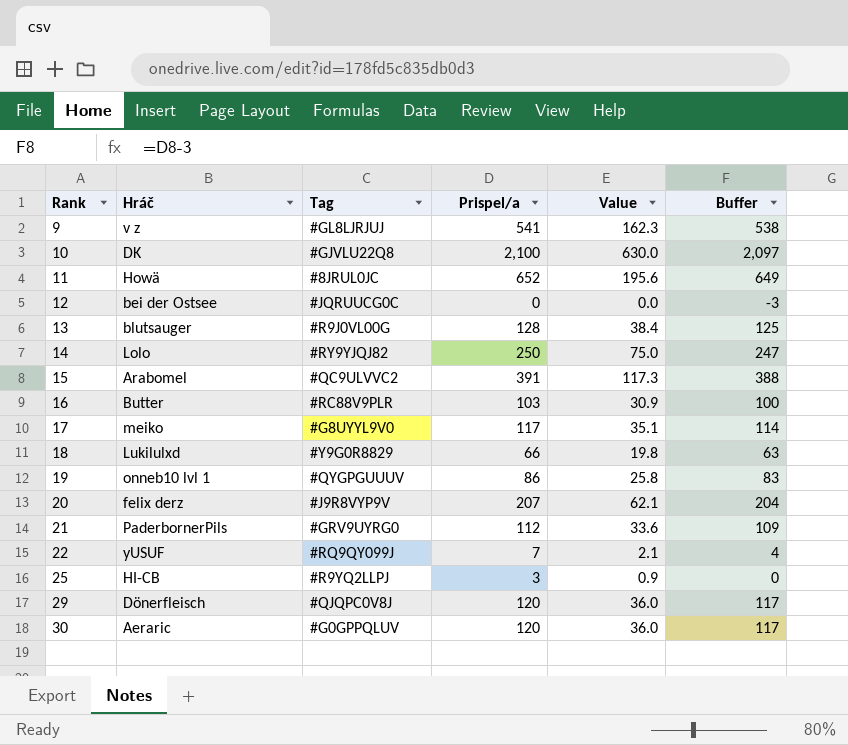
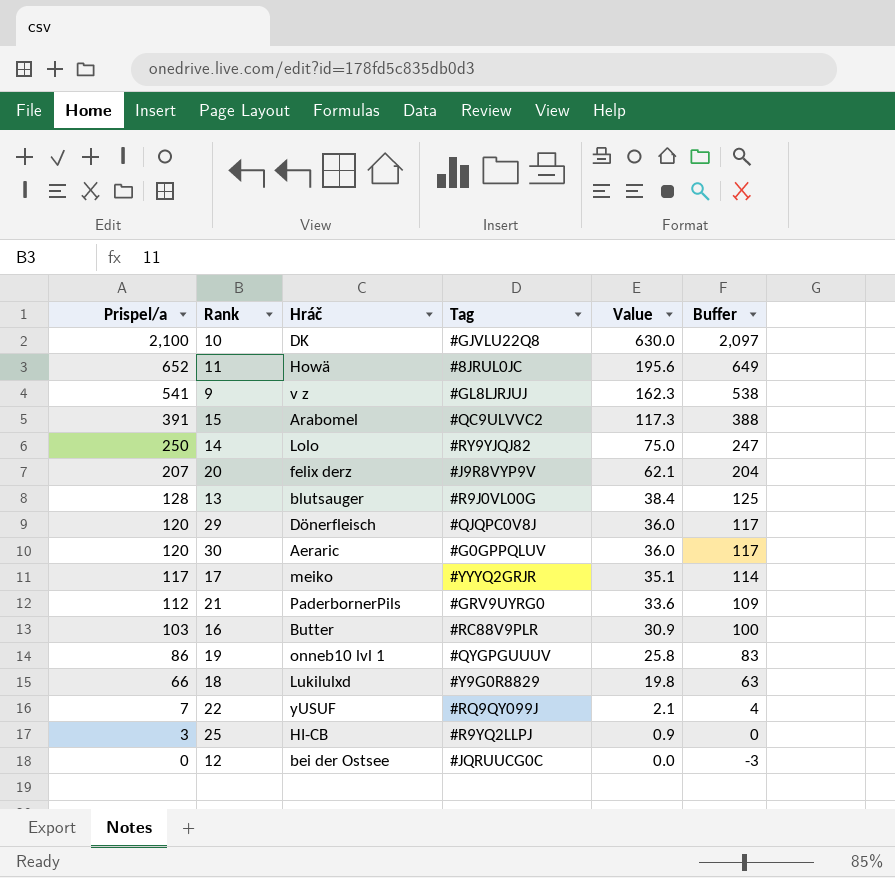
row order: Rank ascending -> Prispel/a descending
column Prispel/a | position: 4 -> 1
17 | Tag: #G8UYYL9V0 -> #YYYQ2GRJR

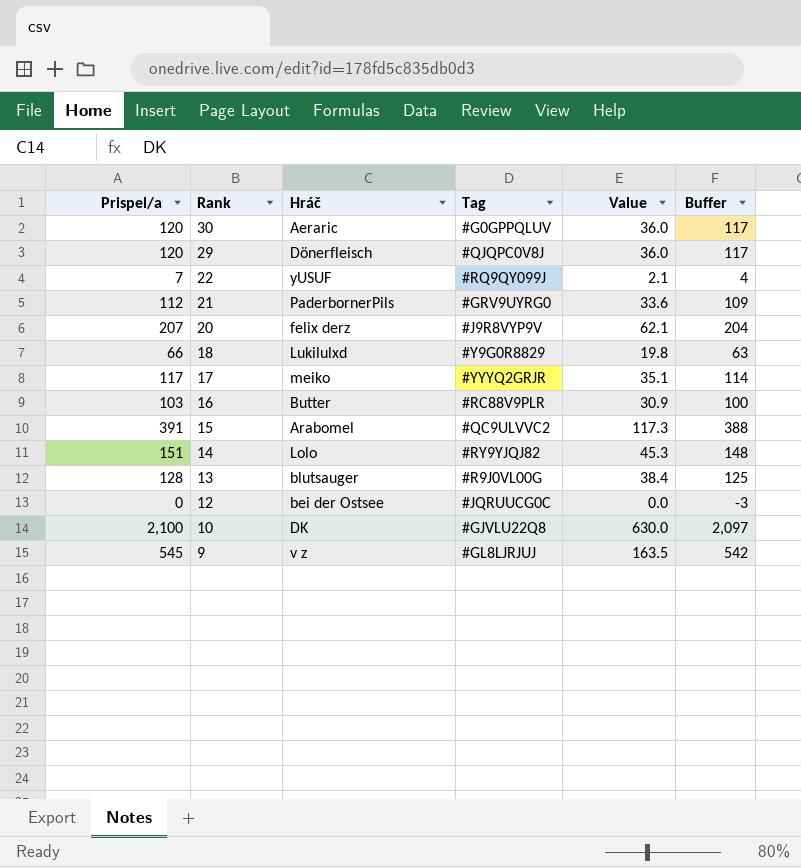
row order: Prispel/a descending -> Rank descending
row 11: 652 | Howä | #8JRUL0JC | 195.6 | 649 -> none
row 19: 86 | onneb10 lvl 1 | #QYGPGUUUV | 25.8 | 83 -> none
row 25: 3 | HI-CB | #R9YQ2LLPJ | 0.9 | 0 -> none
14 | Prispel/a: 250 -> 151
14 | Value: 75.0 -> 45.3
14 | Buffer: 247 -> 148
9 | Prispel/a: 541 -> 545
9 | Value: 162.3 -> 163.5
9 | Buffer: 538 -> 542

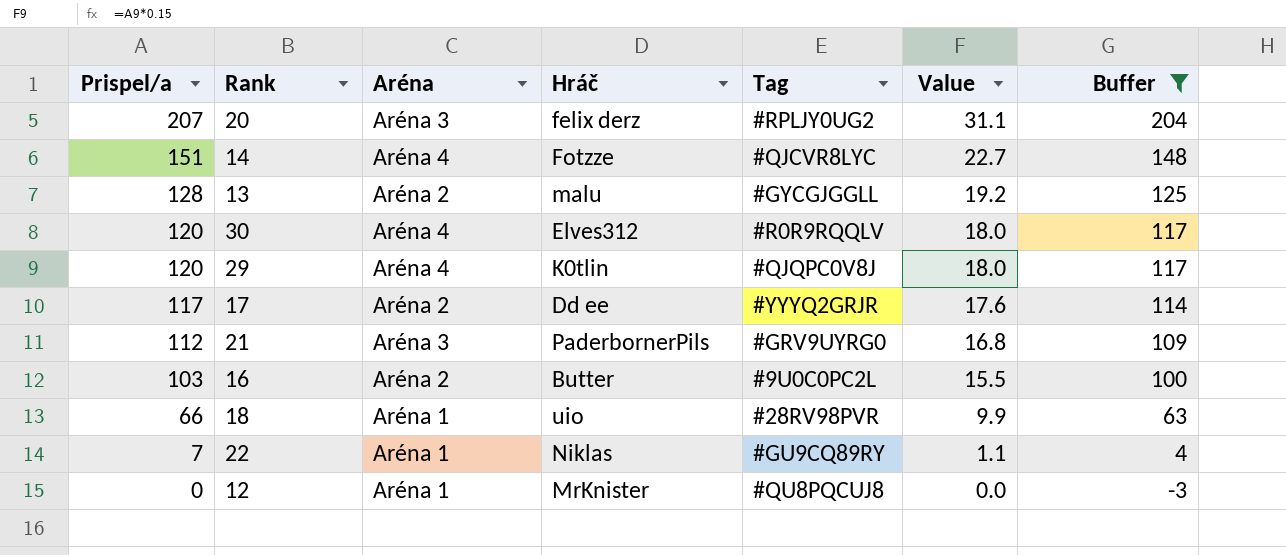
filter: none -> Buffer <= 204
row order: Rank descending -> Prispel/a descending
column Aréna | position: none -> 3
column Value | formula: [Prispel/a] * 0.3 -> [Prispel/a] * 0.15
20 | Tag: #J9R8VYP9V -> #RPLJY0UG2
14 | Hráč: Lolo -> Fotzze
14 | Tag: #RY9YJQJ82 -> #QJCVR8LYC
13 | Hráč: blutsauger -> malu
13 | Tag: #R9J0VL00G -> #GYCGJGGLL
30 | Hráč: Aeraric -> Elves312
30 | Tag: #G0GPPQLUV -> #R0R9RQQLV
29 | Hráč: Dönerfleisch -> K0tlin
17 | Hráč: meiko -> Dd ee
16 | Tag: #RC88V9PLR -> #9U0C0PC2L
18 | Hráč: Lukilulxd -> uio
18 | Tag: #Y9G0R8829 -> #28RV98PVR
22 | Hráč: yUSUF -> Niklas
22 | Tag: #RQ9QY099J -> #GU9CQ89RY
12 | Hráč: bei der Ostsee -> MrKnister
12 | Tag: #JQRUUCG0C -> #QU8PQCUJ8

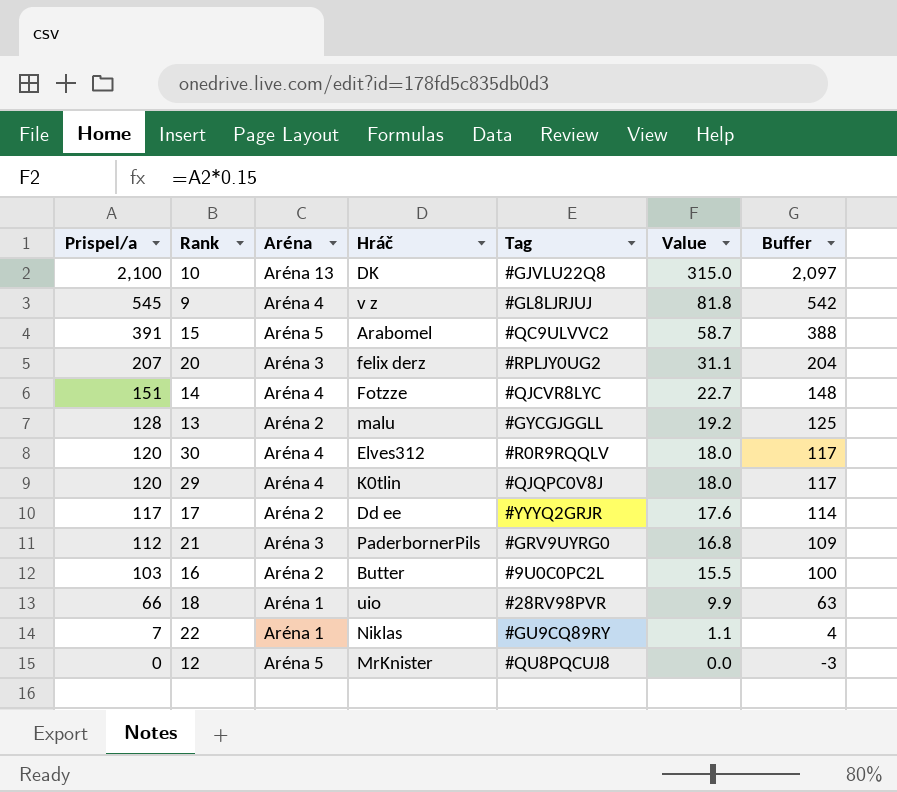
filter: Buffer <= 204 -> none
12 | Aréna: Aréna 1 -> Aréna 5

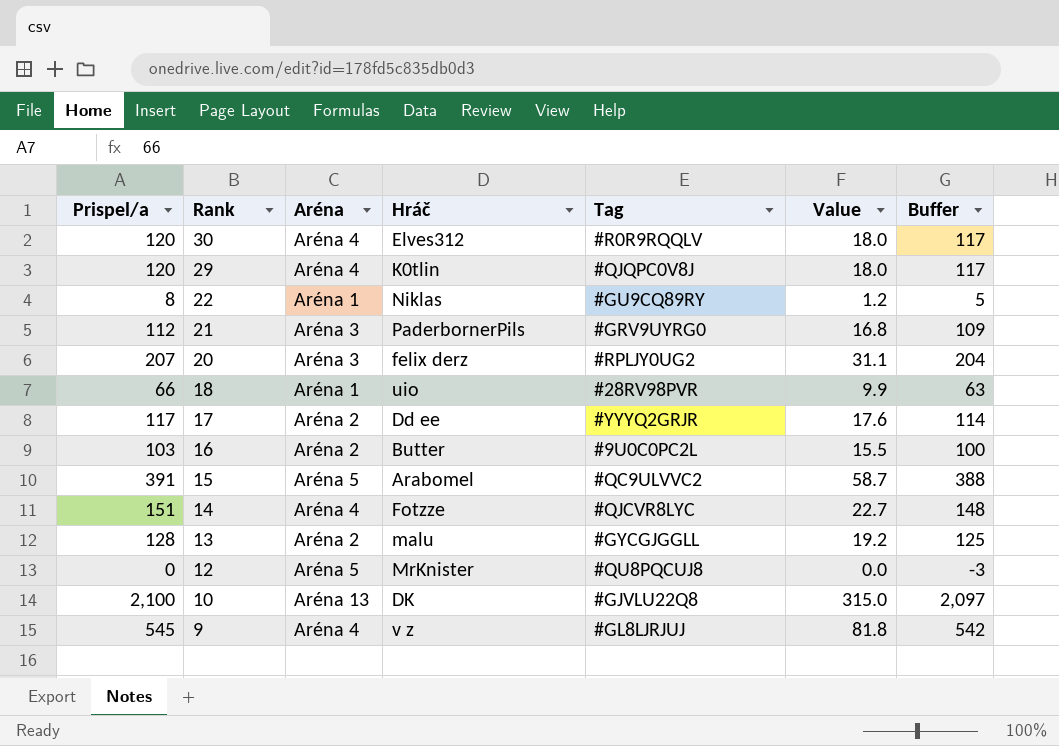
row order: Prispel/a descending -> Rank descending
22 | Prispel/a: 7 -> 8
22 | Value: 1.1 -> 1.2
22 | Buffer: 4 -> 5

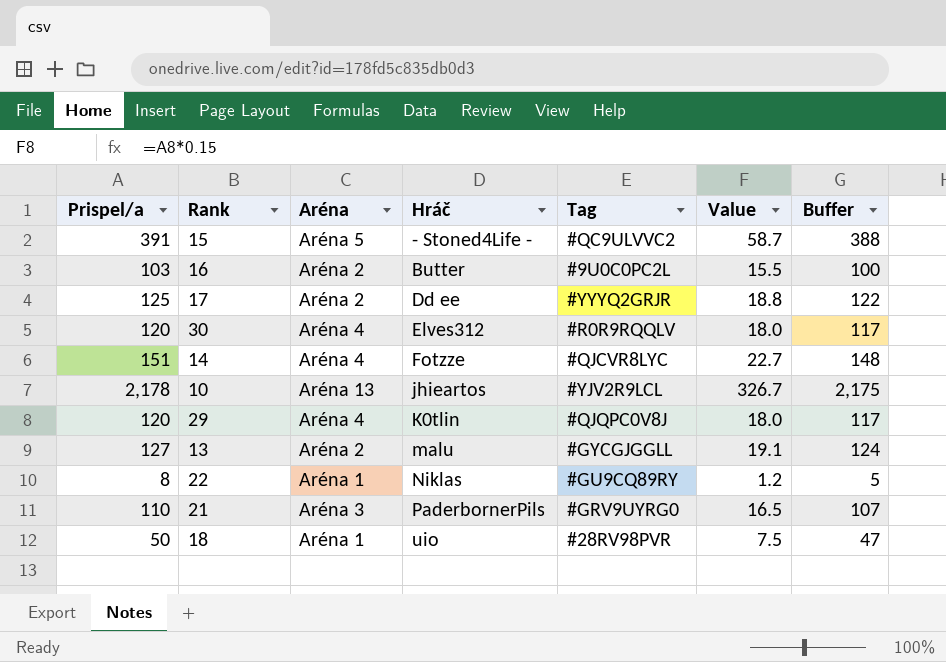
row order: Rank descending -> Hráč ascending
row 20: 207 | Aréna 3 | felix derz | #RPLJY0UG2 | 31.1 | 204 -> none
row 12: 0 | Aréna 5 | MrKnister | #QU8PQCUJ8 | 0.0 | -3 -> none
row 9: 545 | Aréna 4 | v z | #GL8LJRJUJ | 81.8 | 542 -> none
15 | Hráč: Arabomel -> - Stoned4Life -
17 | Prispel/a: 117 -> 125
17 | Value: 17.6 -> 18.8
17 | Buffer: 114 -> 122
10 | Prispel/a: 2,100 -> 2,178
10 | Hráč: DK -> jhieartos
10 | Tag: #GJVLU22Q8 -> #YJV2R9LCL
10 | Value: 315.0 -> 326.7
10 | Buffer: 2,097 -> 2,175
13 | Prispel/a: 128 -> 127
13 | Value: 19.2 -> 19.1
13 | Buffer: 125 -> 124
21 | Prispel/a: 112 -> 110
21 | Value: 16.8 -> 16.5
21 | Buffer: 109 -> 107
18 | Prispel/a: 66 -> 50
18 | Value: 9.9 -> 7.5
18 | Buffer: 63 -> 47

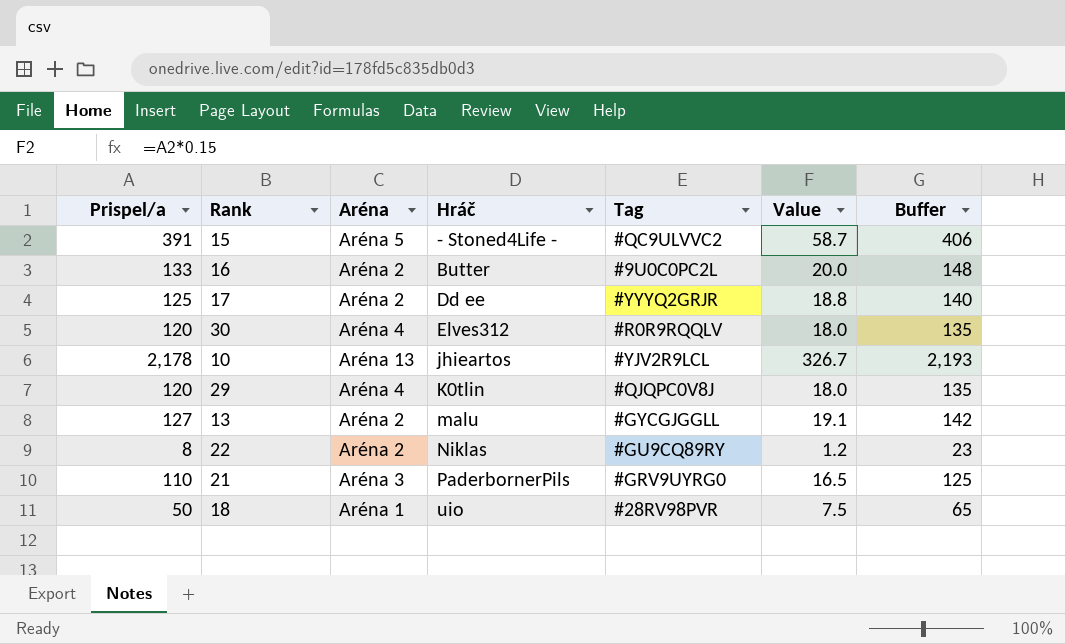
column Buffer | formula: [Prispel/a] - 3 -> [Prispel/a] + 15
row 14: 151 | Aréna 4 | Fotzze | #QJCVR8LYC | 22.7 | 148 -> none
16 | Prispel/a: 103 -> 133
16 | Value: 15.5 -> 20.0
22 | Aréna: Aréna 1 -> Aréna 2

